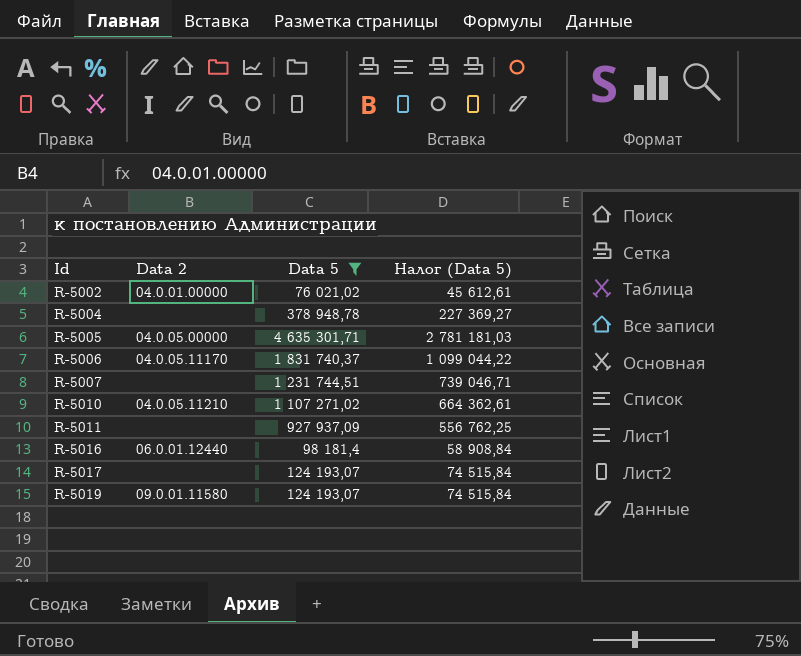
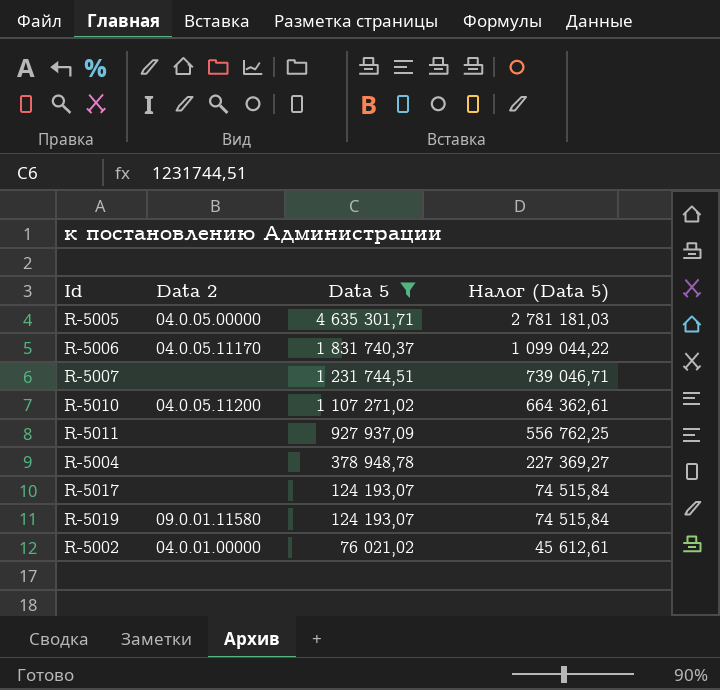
row order: Id ascending -> Data 5 descending
row R-5016: 06.0.01.12440 | 98 181,4 | 58 908,84 -> none
R-5010 | Data 2: 04.0.05.11210 -> 04.0.05.11200

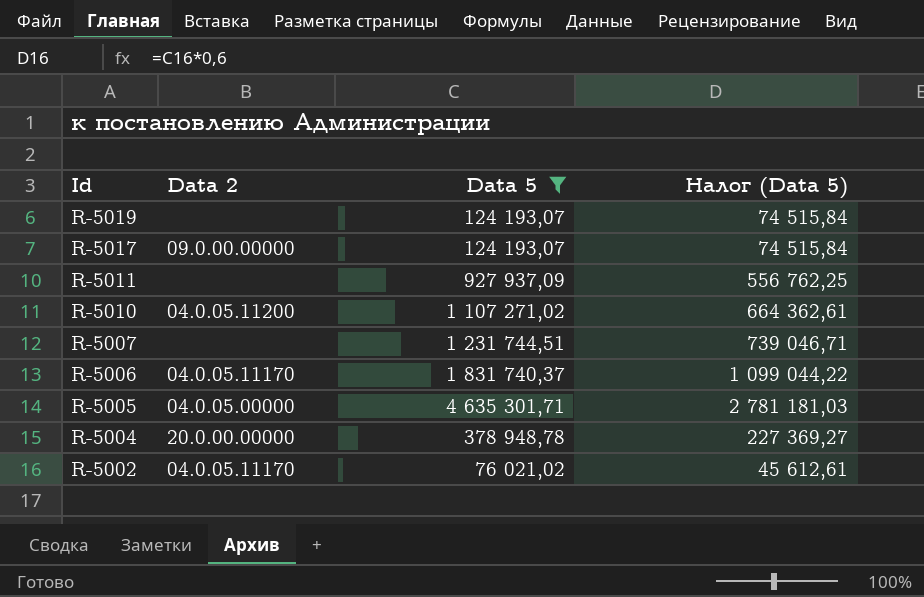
row order: Data 5 descending -> Id descending
R-5019 | Data 2: 09.0.01.11580 -> none
R-5017 | Data 2: none -> 09.0.00.00000
R-5004 | Data 2: none -> 20.0.00.00000
R-5002 | Data 2: 04.0.01.00000 -> 04.0.05.11170

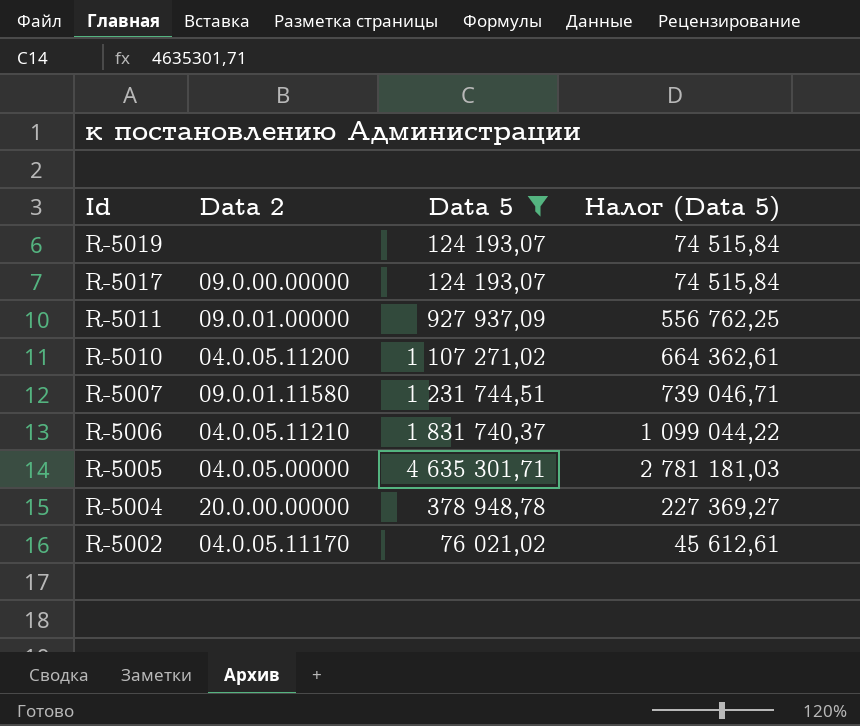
R-5011 | Data 2: none -> 09.0.01.00000
R-5007 | Data 2: none -> 09.0.01.11580
R-5006 | Data 2: 04.0.05.11170 -> 04.0.05.11210

